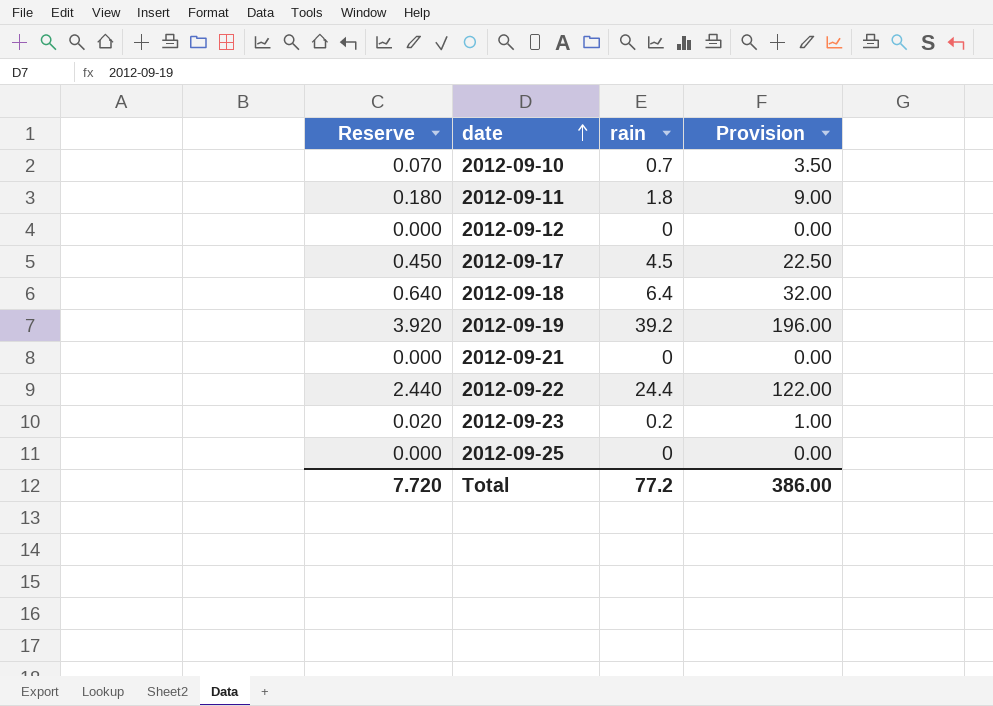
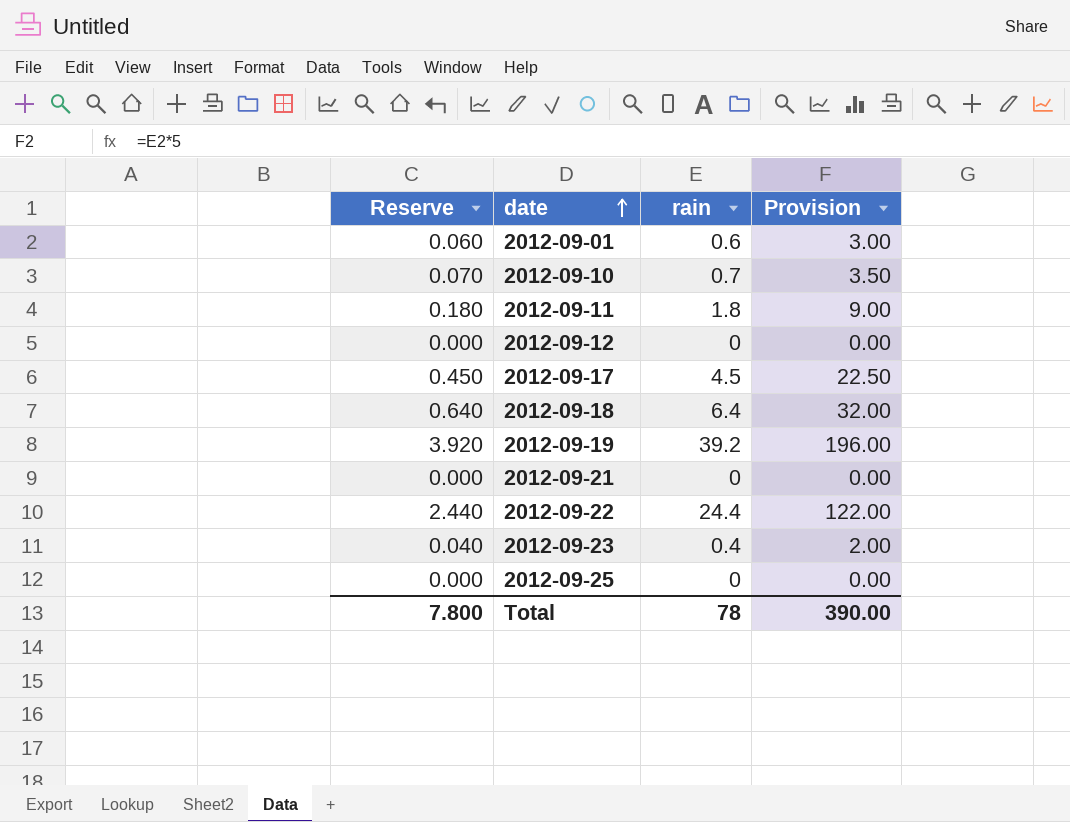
row 2012-09-01: none -> 0.060 | 0.6 | 3.00
2012-09-23 | Reserve: 0.020 -> 0.040
2012-09-23 | rain: 0.2 -> 0.4
2012-09-23 | Provision: 1.00 -> 2.00
Total | Reserve: 7.720 -> 7.800
Total | rain: 77.2 -> 78
Total | Provision: 386.00 -> 390.00

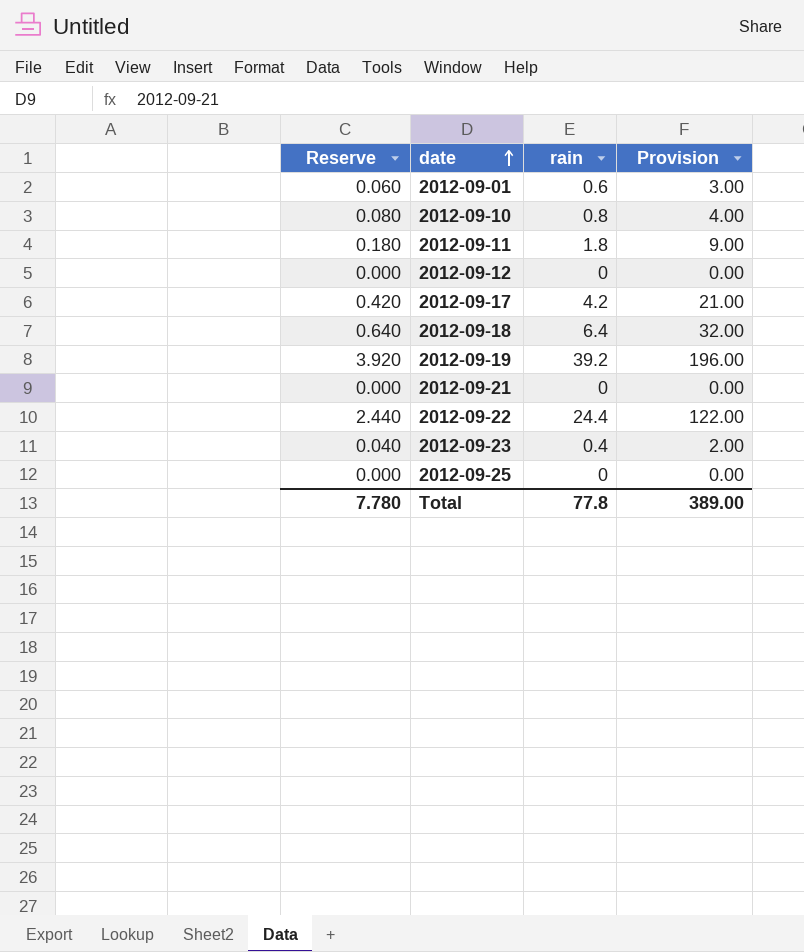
2012-09-10 | Reserve: 0.070 -> 0.080
2012-09-10 | rain: 0.7 -> 0.8
2012-09-10 | Provision: 3.50 -> 4.00
2012-09-17 | Reserve: 0.450 -> 0.420
2012-09-17 | rain: 4.5 -> 4.2
2012-09-17 | Provision: 22.50 -> 21.00
Total | Reserve: 7.800 -> 7.780
Total | rain: 78 -> 77.8
Total | Provision: 390.00 -> 389.00

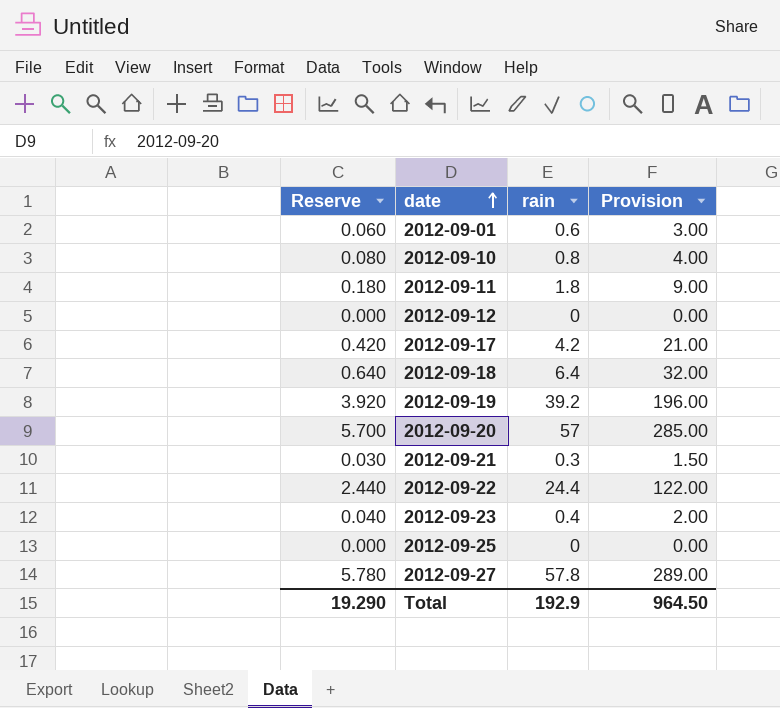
row 2012-09-20: none -> 5.700 | 57 | 285.00
2012-09-21 | Reserve: 0.000 -> 0.030
2012-09-21 | rain: 0 -> 0.3
2012-09-21 | Provision: 0.00 -> 1.50
row 2012-09-27: none -> 5.780 | 57.8 | 289.00
Total | Reserve: 7.780 -> 19.290
Total | rain: 77.8 -> 192.9
Total | Provision: 389.00 -> 964.50

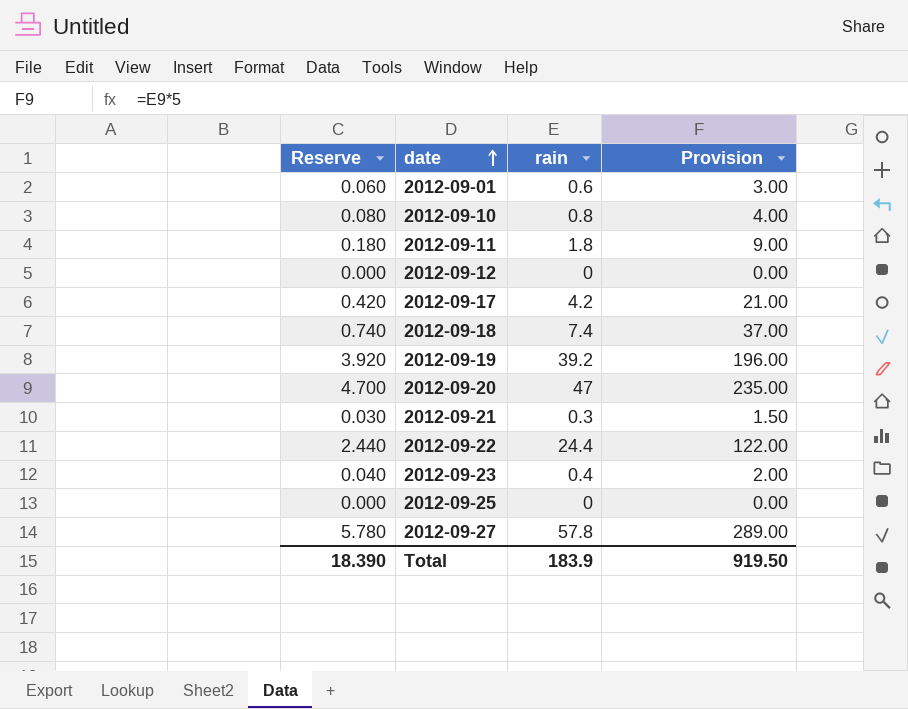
2012-09-18 | Reserve: 0.640 -> 0.740
2012-09-18 | rain: 6.4 -> 7.4
2012-09-18 | Provision: 32.00 -> 37.00
2012-09-20 | Reserve: 5.700 -> 4.700
2012-09-20 | rain: 57 -> 47
2012-09-20 | Provision: 285.00 -> 235.00
Total | Reserve: 19.290 -> 18.390
Total | rain: 192.9 -> 183.9
Total | Provision: 964.50 -> 919.50

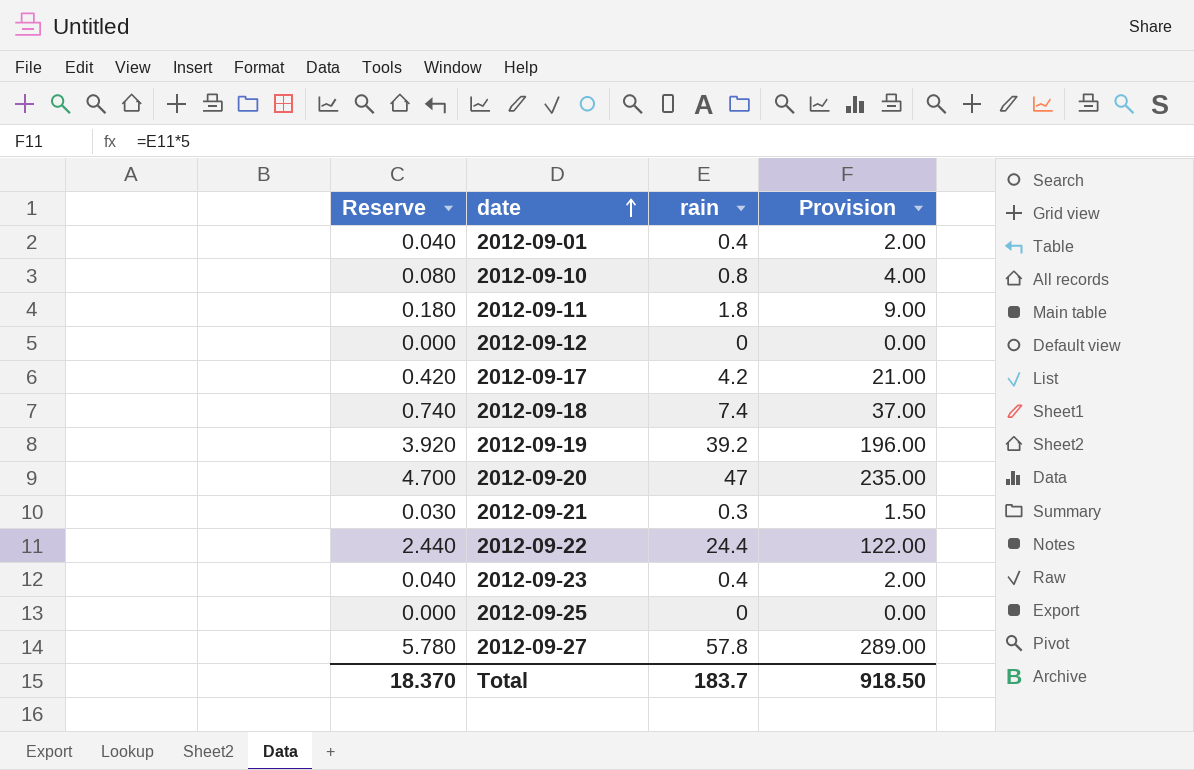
2012-09-01 | Reserve: 0.060 -> 0.040
2012-09-01 | rain: 0.6 -> 0.4
2012-09-01 | Provision: 3.00 -> 2.00
Total | Reserve: 18.390 -> 18.370
Total | rain: 183.9 -> 183.7
Total | Provision: 919.50 -> 918.50

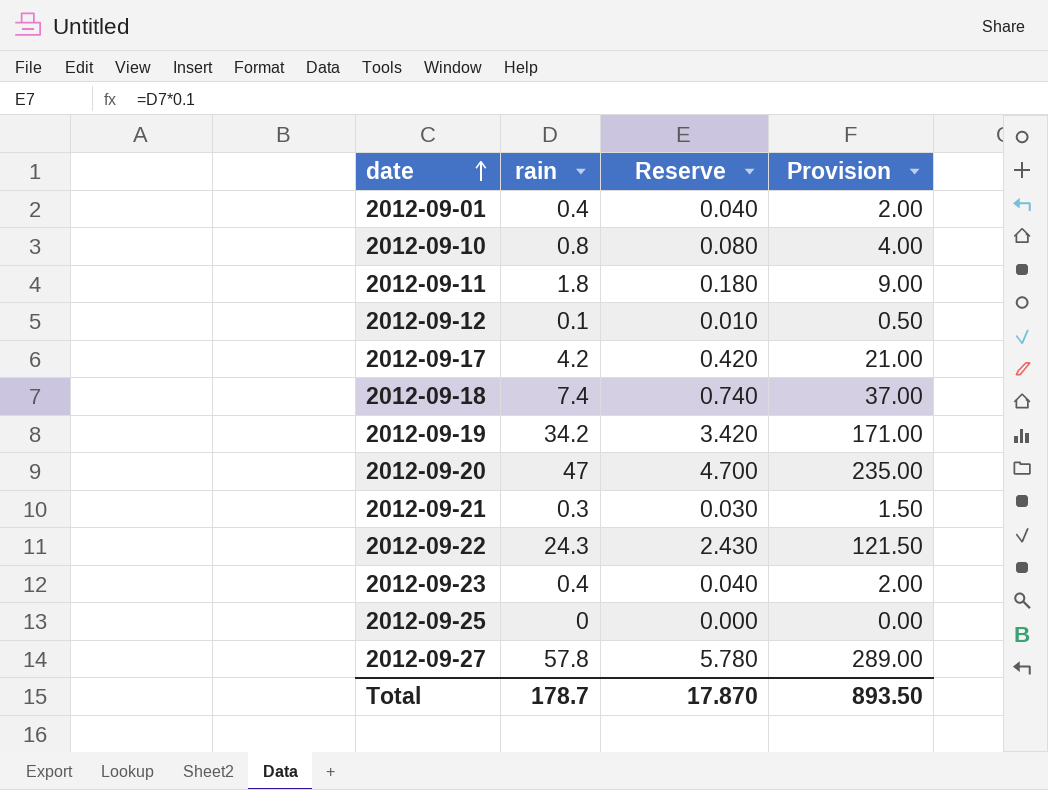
column Reserve | position: 1 -> 3
2012-09-12 | rain: 0 -> 0.1
2012-09-12 | Reserve: 0.000 -> 0.010
2012-09-12 | Provision: 0.00 -> 0.50
2012-09-19 | rain: 39.2 -> 34.2
2012-09-19 | Reserve: 3.920 -> 3.420
2012-09-19 | Provision: 196.00 -> 171.00
2012-09-22 | rain: 24.4 -> 24.3
2012-09-22 | Reserve: 2.440 -> 2.430
2012-09-22 | Provision: 122.00 -> 121.50
Total | rain: 183.7 -> 178.7
Total | Reserve: 18.370 -> 17.870
Total | Provision: 918.50 -> 893.50

